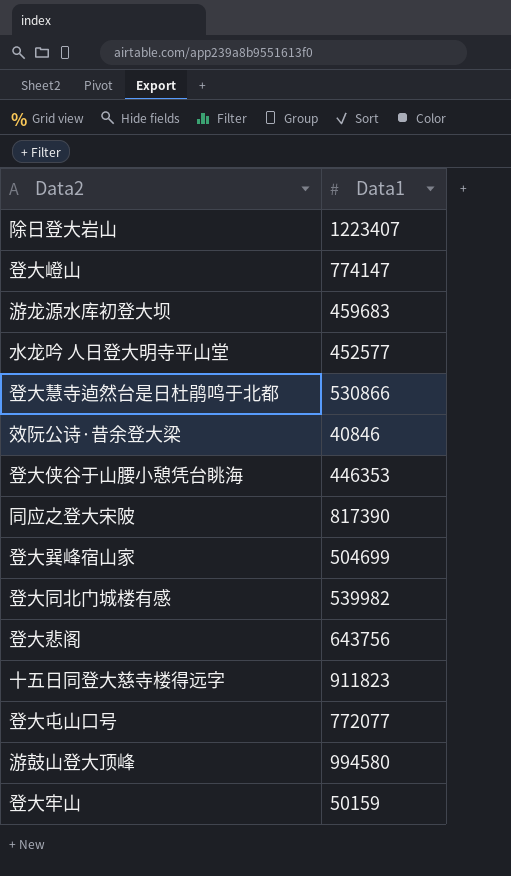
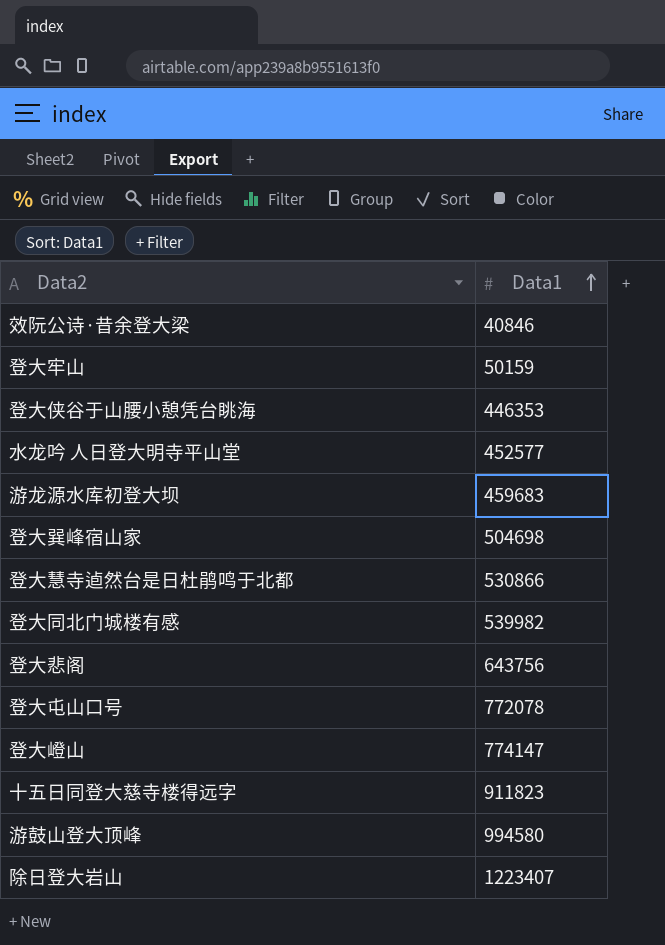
row order: none -> Data1 ascending
row 同应之登大宋陂: 817390 -> none
登大巽峰宿山家 | Data1: 504699 -> 504698
登大屯山口号 | Data1: 772077 -> 772078

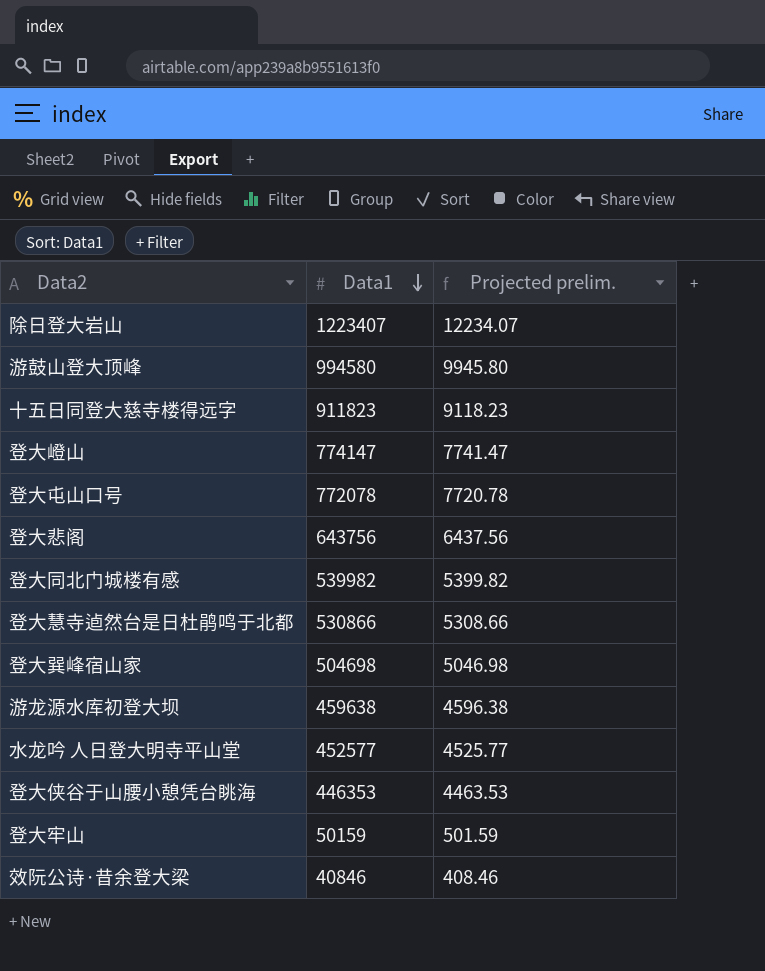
row order: Data1 ascending -> Data1 descending
column Projected prelim. | formula: none -> [Data1] * 0.01
游龙源水库初登大坝 | Data1: 459683 -> 459638

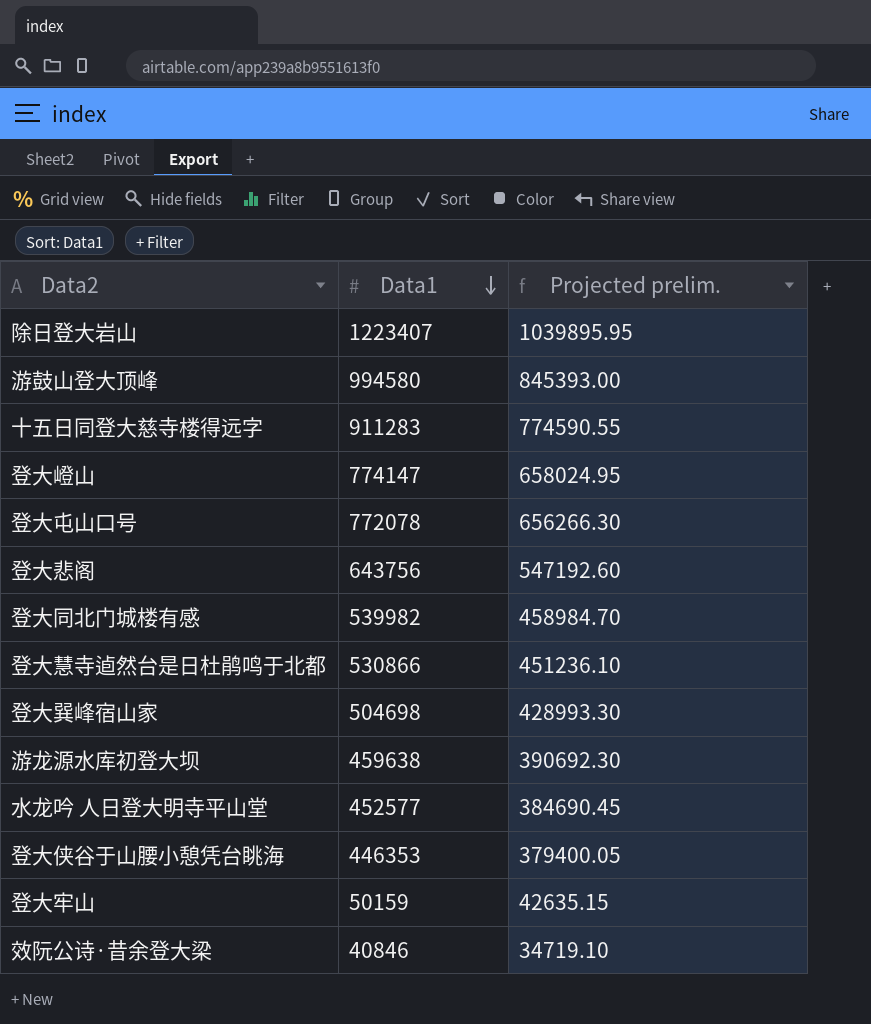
column Projected prelim. | formula: [Data1] * 0.01 -> [Data1] * 0.85
十五日同登大慈寺楼得远字 | Data1: 911823 -> 911283

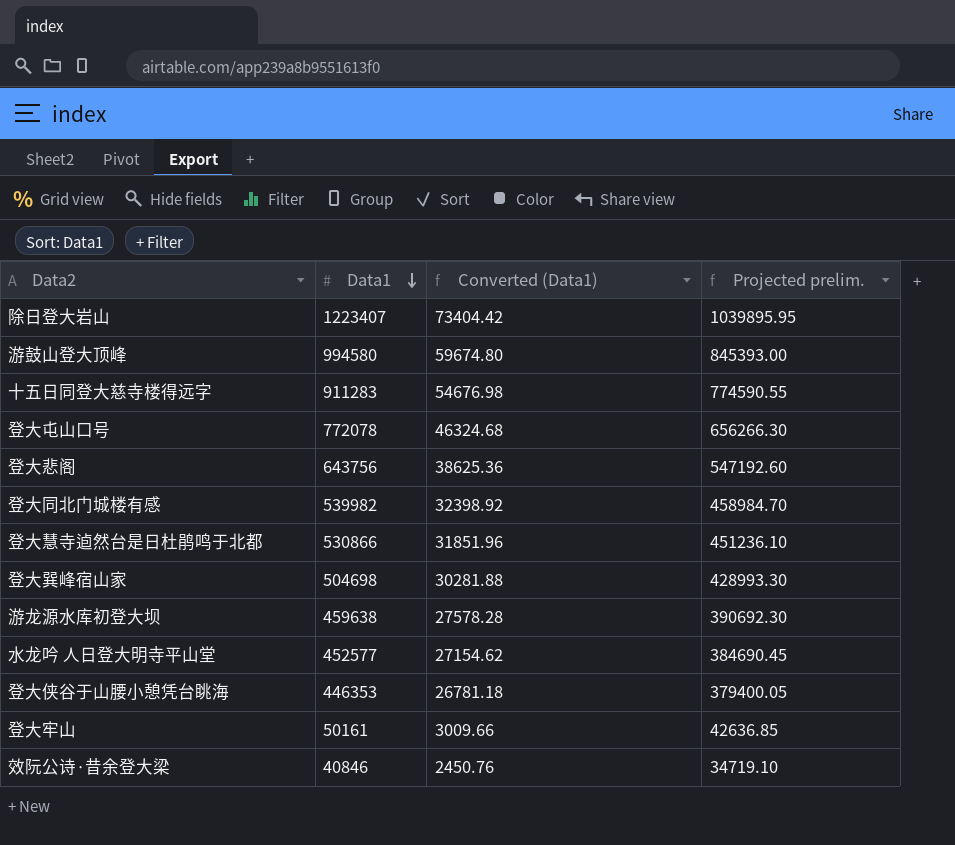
column Converted (Data1) | formula: none -> [Data1] * 0.06
row 登大嶝山: 774147 | 658024.95 -> none
登大牢山 | Data1: 50159 -> 50161
登大牢山 | Projected prelim.: 42635.15 -> 42636.85

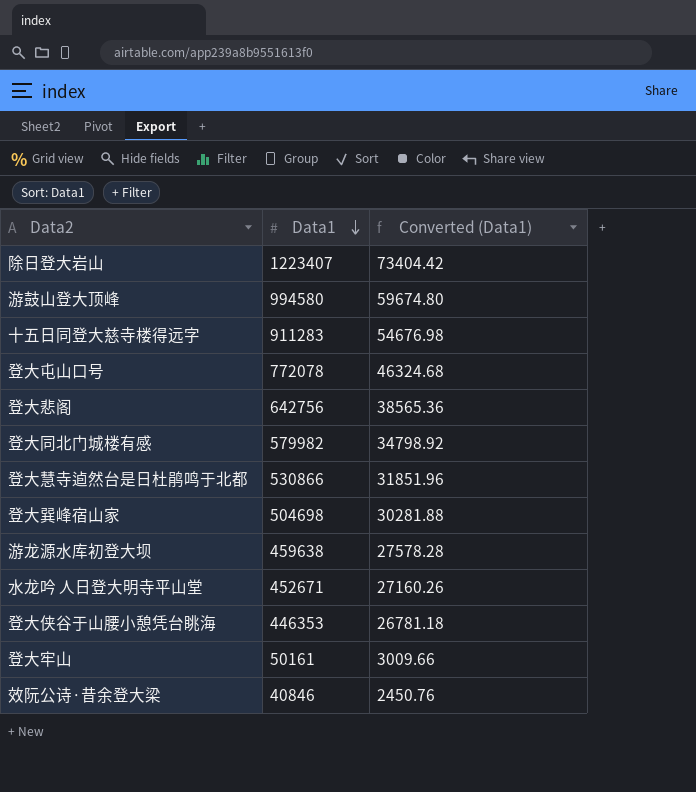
column Projected prelim. | formula: [Data1] * 0.85 -> none
登大悲阁 | Data1: 643756 -> 642756
登大悲阁 | Converted (Data1): 38625.36 -> 38565.36
登大同北门城楼有感 | Data1: 539982 -> 579982
登大同北门城楼有感 | Converted (Data1): 32398.92 -> 34798.92
水龙吟 人日登大明寺平山堂 | Data1: 452577 -> 452671
水龙吟 人日登大明寺平山堂 | Converted (Data1): 27154.62 -> 27160.26

